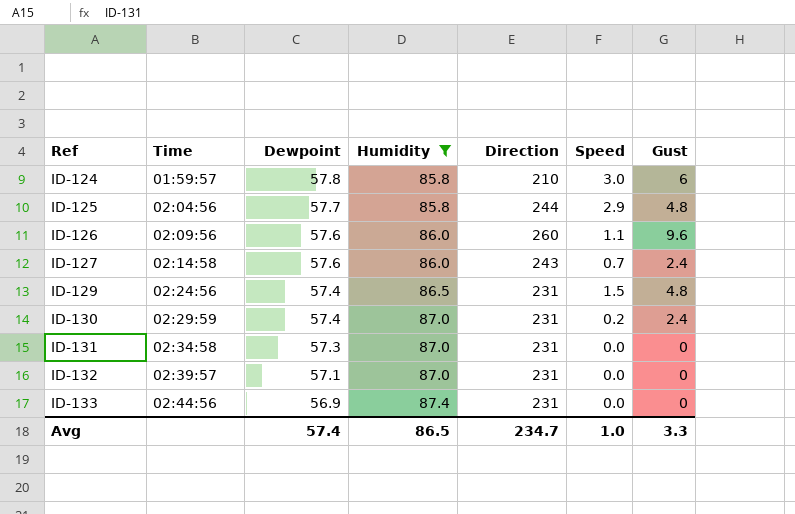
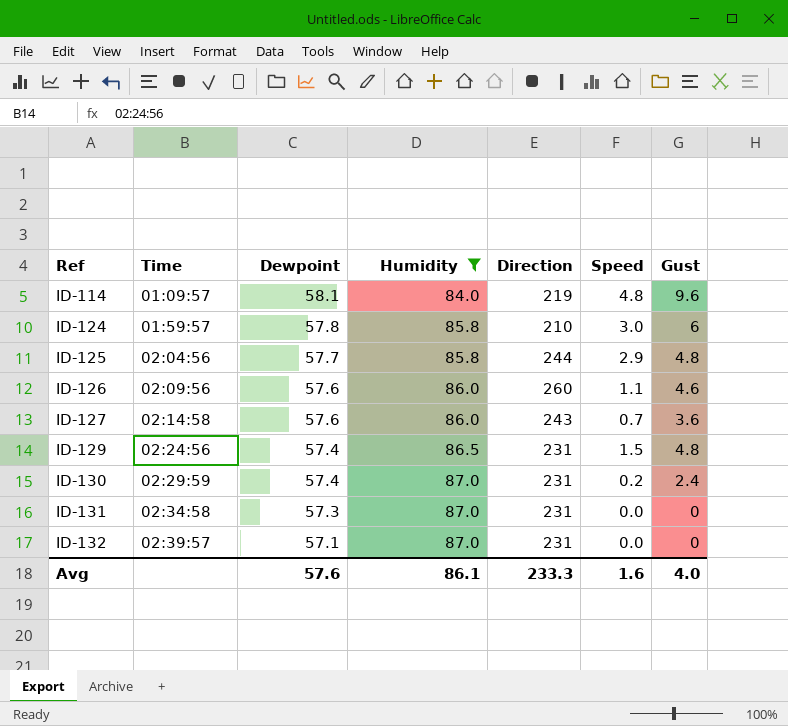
row ID-133: 02:44:56 | 56.9 | 87.4 | 231 | 0.0 | 0 -> none
row ID-114: none -> 01:09:57 | 58.1 | 84.0 | 219 | 4.8 | 9.6
ID-126 | Gust: 9.6 -> 4.6
ID-127 | Gust: 2.4 -> 3.6
Avg | Dewpoint: 57.4 -> 57.6
Avg | Humidity: 86.5 -> 86.1
Avg | Direction: 234.7 -> 233.3
Avg | Speed: 1.0 -> 1.6
Avg | Gust: 3.3 -> 4.0

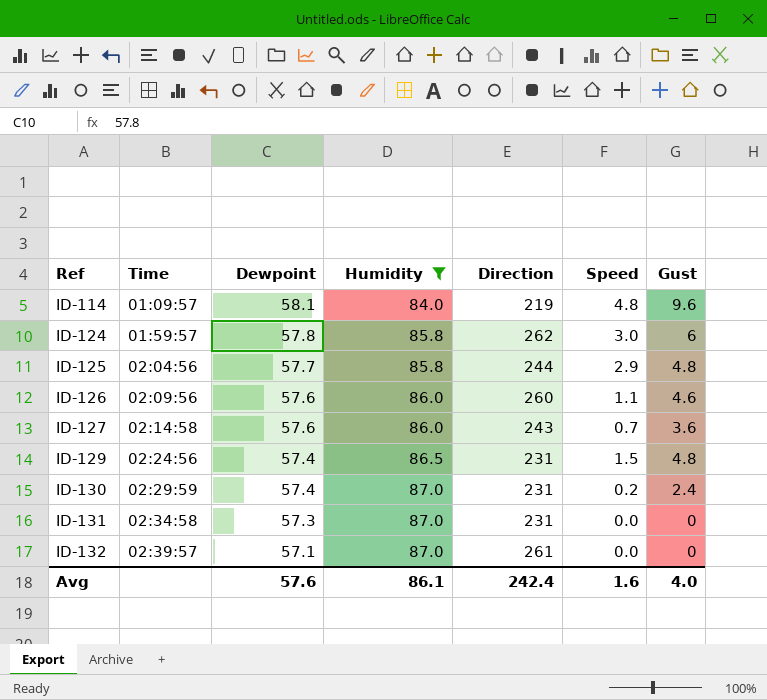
ID-124 | Direction: 210 -> 262
ID-132 | Direction: 231 -> 261
Avg | Direction: 233.3 -> 242.4

